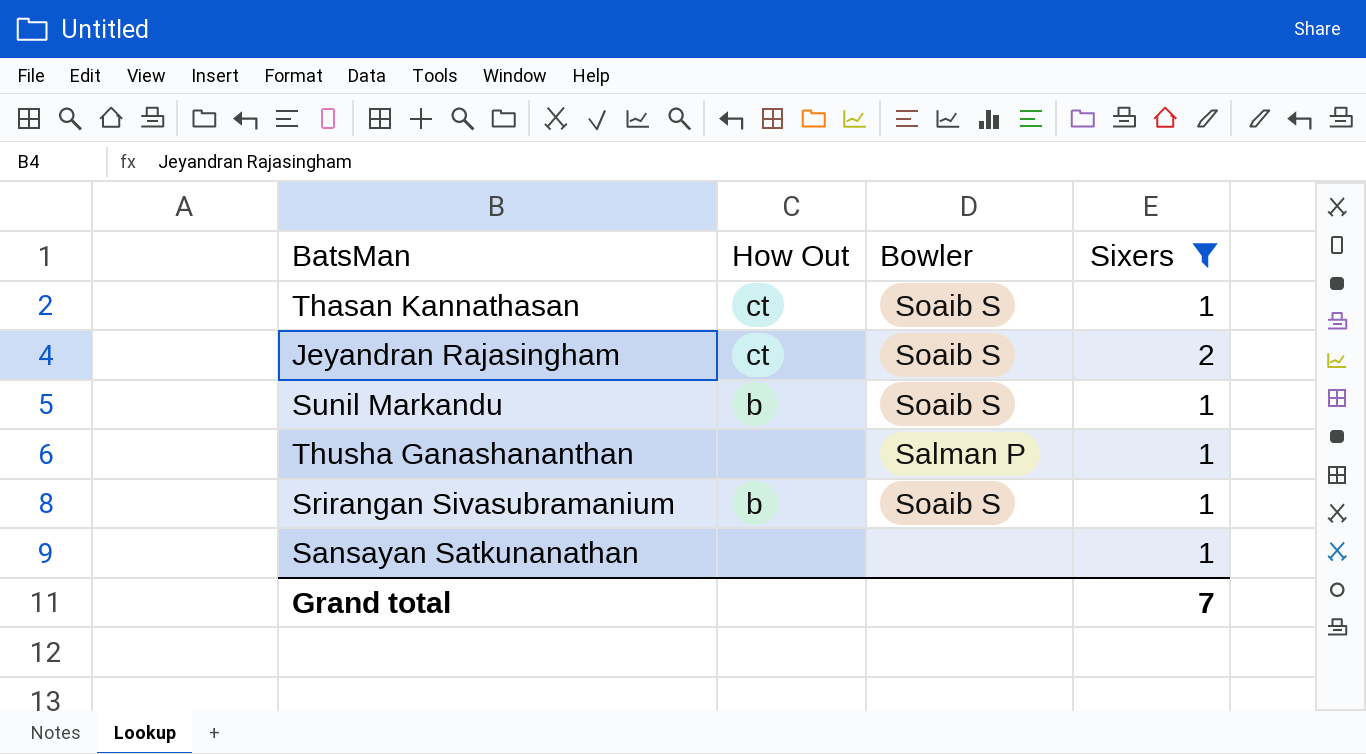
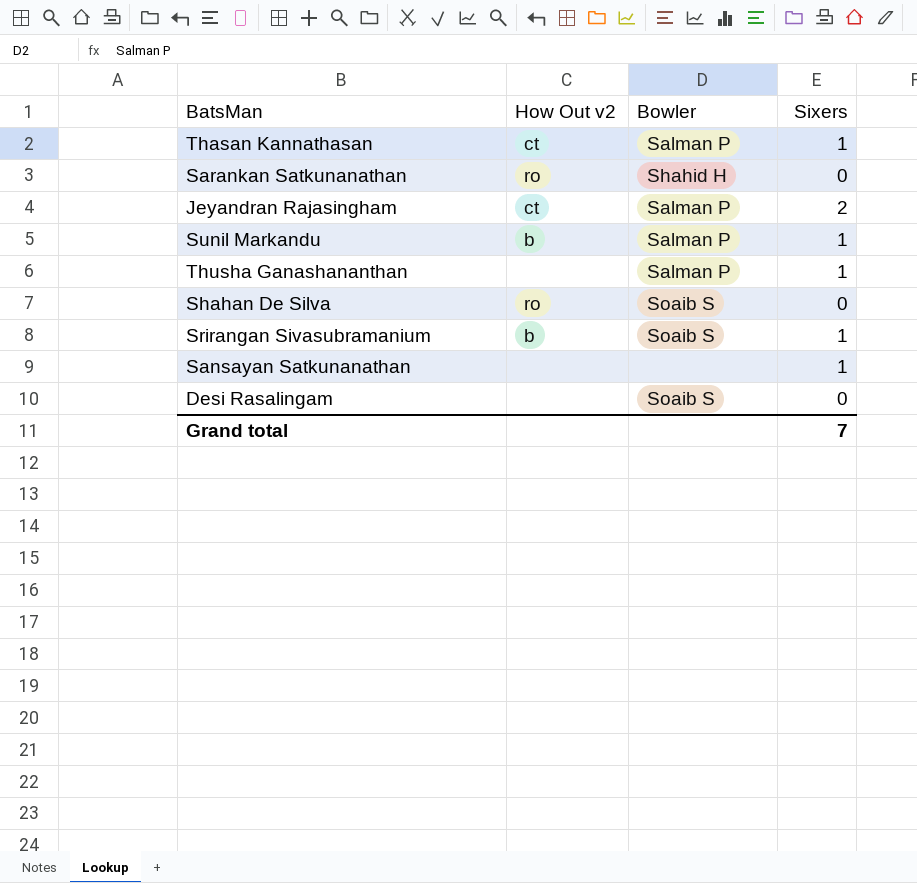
filter: Sixers != 0 -> none
column name: How Out -> How Out v2
Thasan Kannathasan | Bowler: Soaib S -> Salman P
Jeyandran Rajasingham | Bowler: Soaib S -> Salman P
Sunil Markandu | Bowler: Soaib S -> Salman P

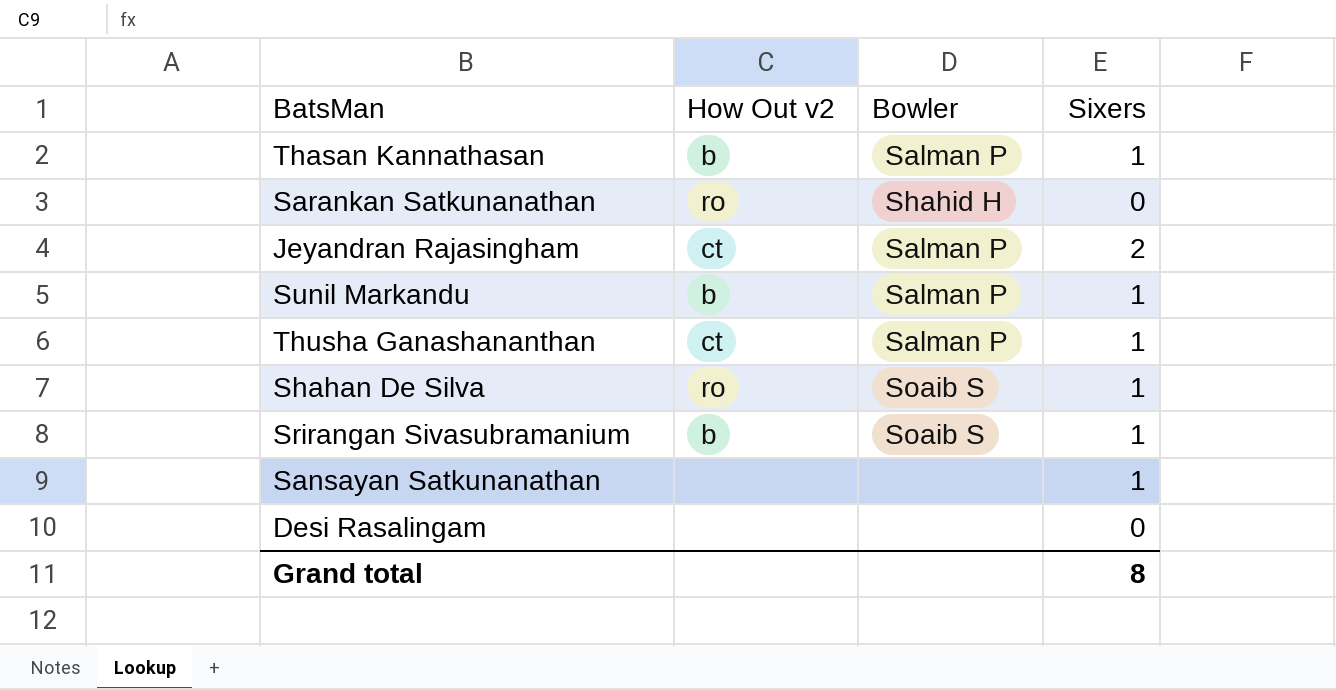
Thasan Kannathasan | How Out v2: ct -> b
Thusha Ganashananthan | How Out v2: none -> ct
Shahan De Silva | Sixers: 0 -> 1
Desi Rasalingam | Bowler: Soaib S -> none
Grand total | Sixers: 7 -> 8

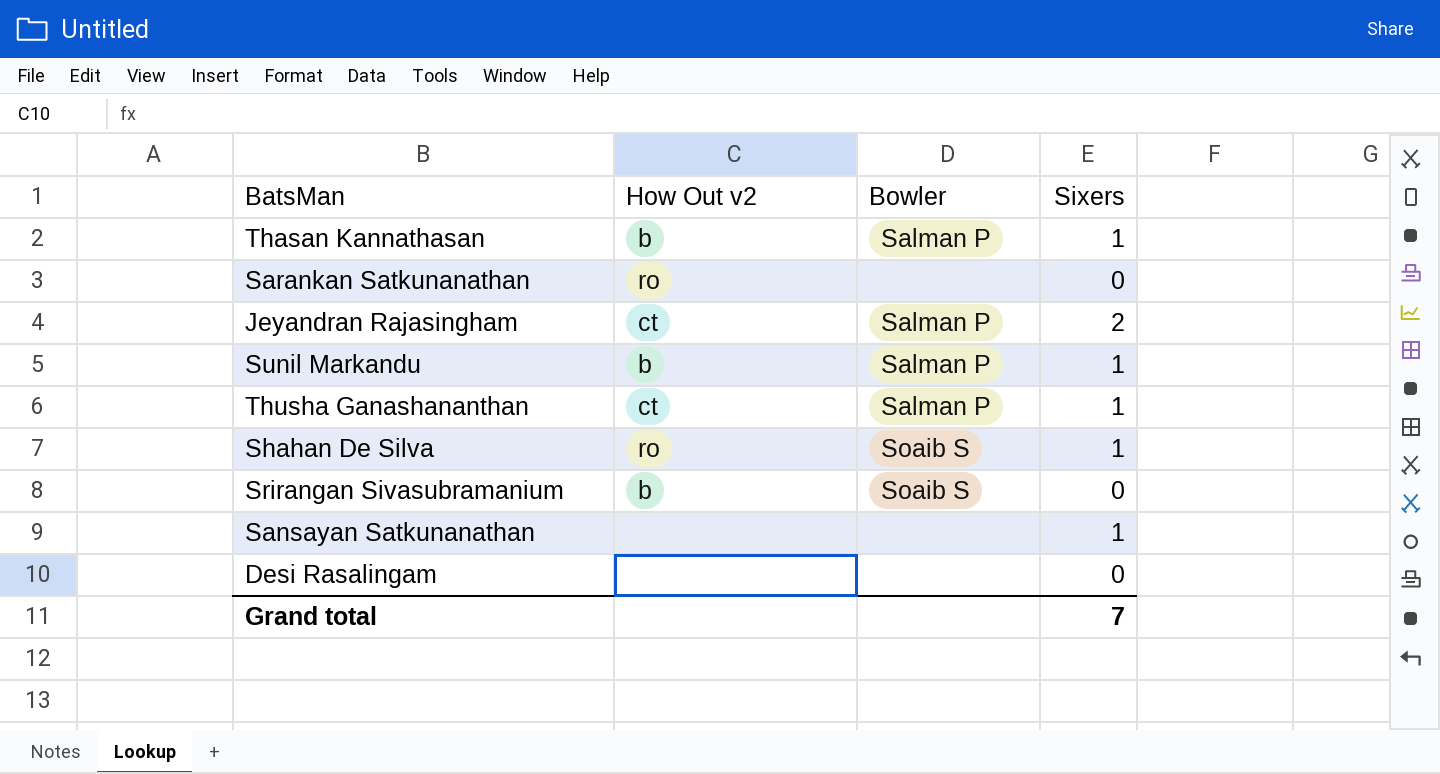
Sarankan Satkunanathan | Bowler: Shahid H -> none
Srirangan Sivasubramanium | Sixers: 1 -> 0
Grand total | Sixers: 8 -> 7

